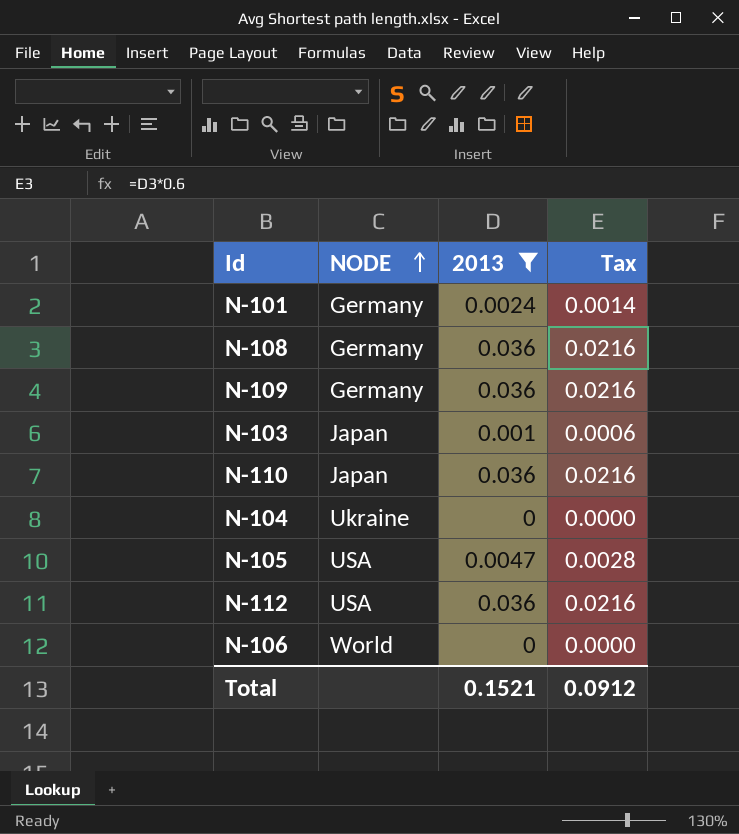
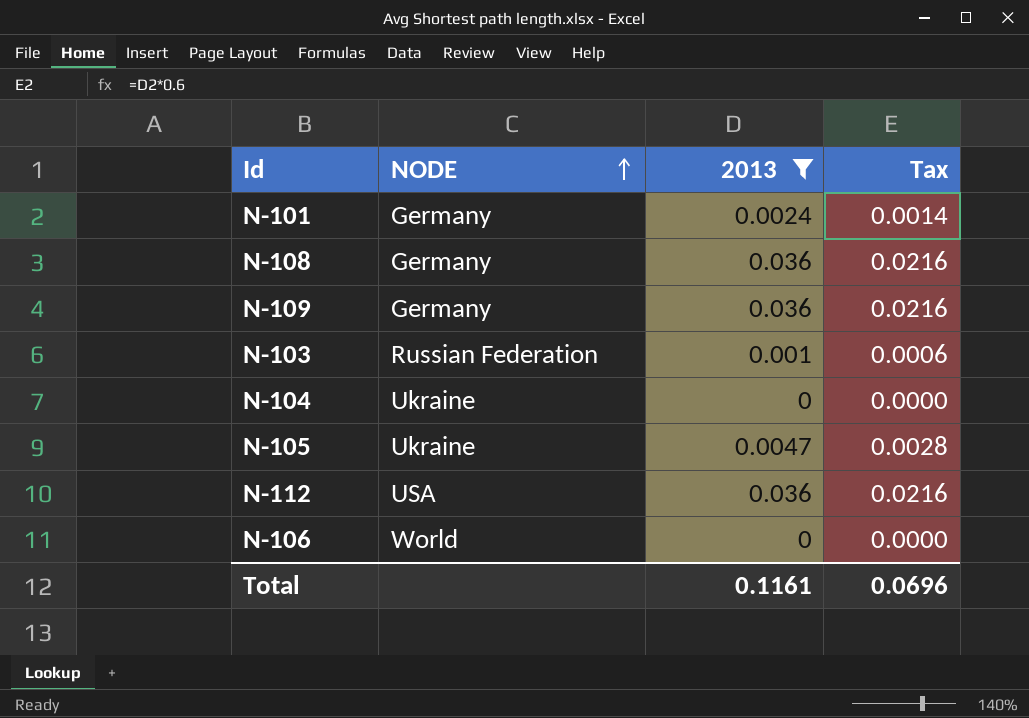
row N-110: Japan | 0.036 | 0.0216 -> none
N-103 | NODE: Japan -> Russian Federation
N-105 | NODE: USA -> Ukraine
Total | 2013: 0.1521 -> 0.1161
Total | Tax: 0.0912 -> 0.0696

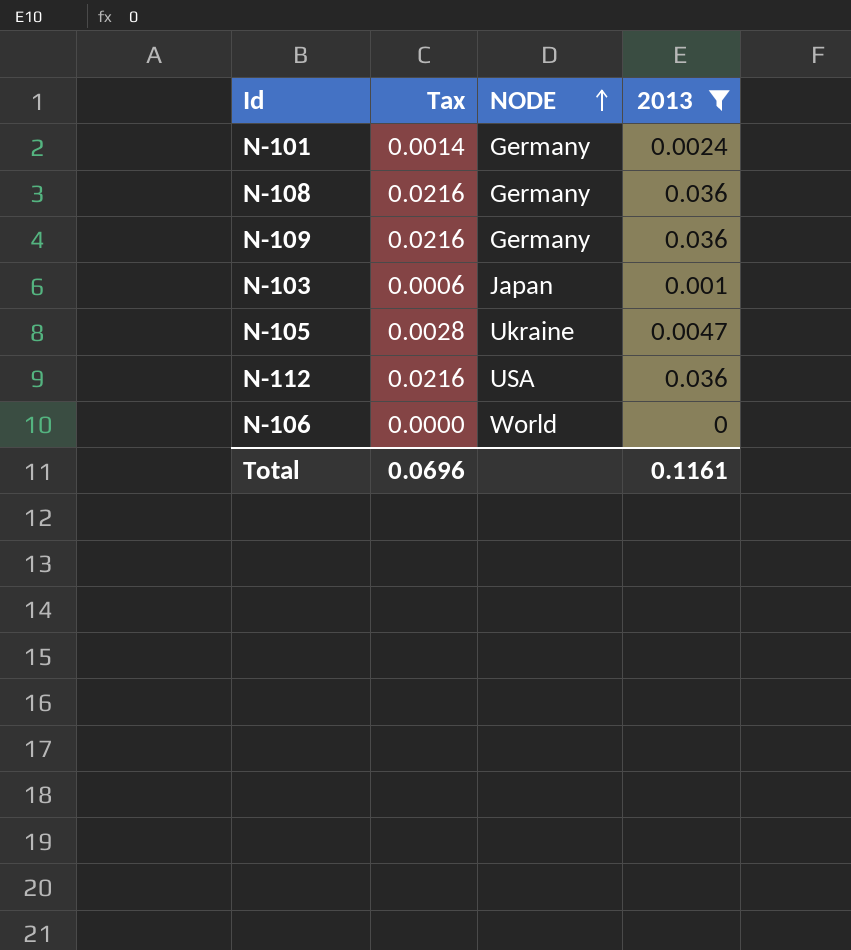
column Tax | position: 4 -> 2
row N-104: Ukraine | 0 | 0.0000 -> none
N-103 | NODE: Russian Federation -> Japan

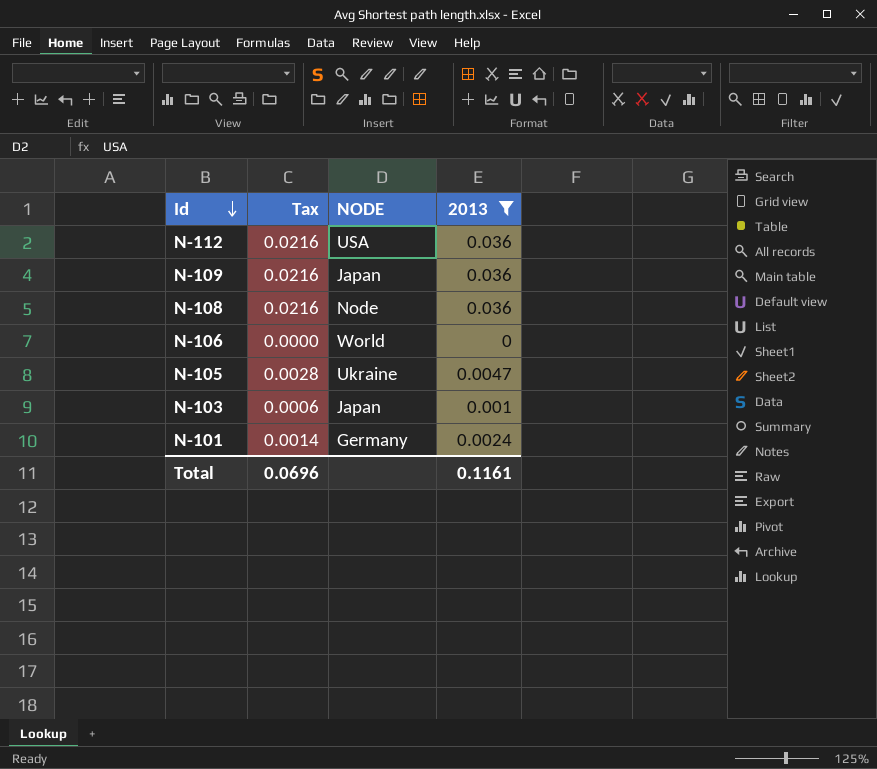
row order: NODE ascending -> Id descending
N-109 | NODE: Germany -> Japan
N-108 | NODE: Germany -> Node

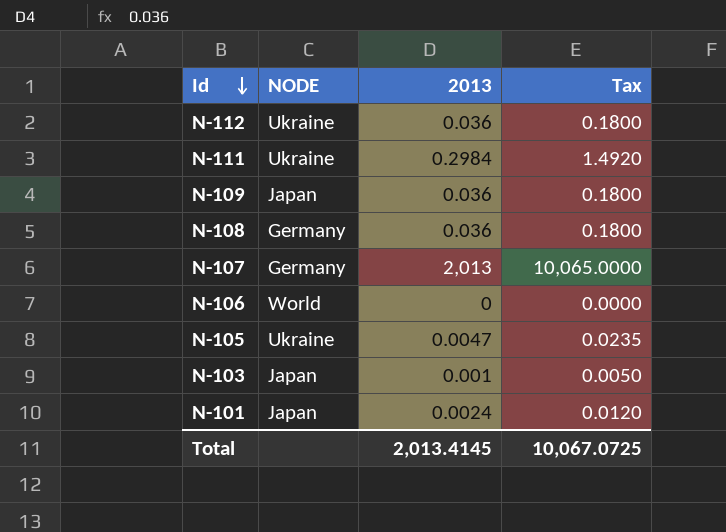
filter: 2013 <= 0.036 -> none
column Tax | formula: [2013] * 0.6 -> [2013] * 5
column Tax | position: 2 -> 4
N-112 | NODE: USA -> Ukraine
N-108 | NODE: Node -> Germany
N-101 | NODE: Germany -> Japan
Total | 2013: 0.1161 -> 2,013.4145
Total | Tax: 0.0696 -> 10,067.0725

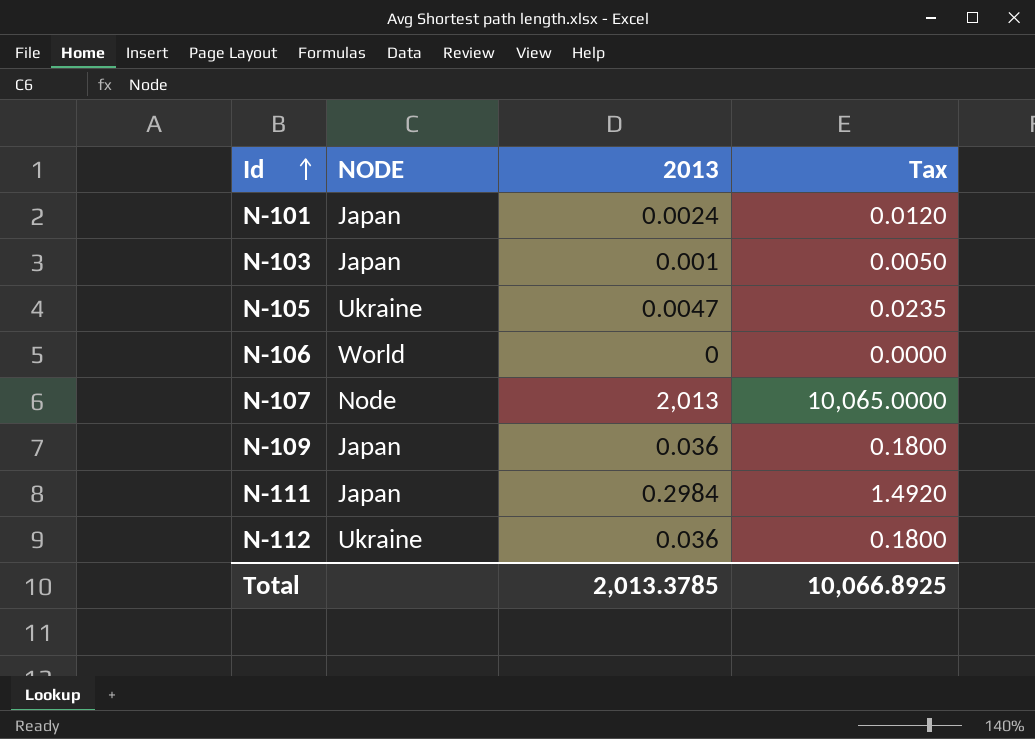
row order: Id descending -> Id ascending
row N-108: Germany | 0.036 | 0.1800 -> none
N-107 | NODE: Germany -> Node
N-111 | NODE: Ukraine -> Japan
Total | 2013: 2,013.4145 -> 2,013.3785
Total | Tax: 10,067.0725 -> 10,066.8925

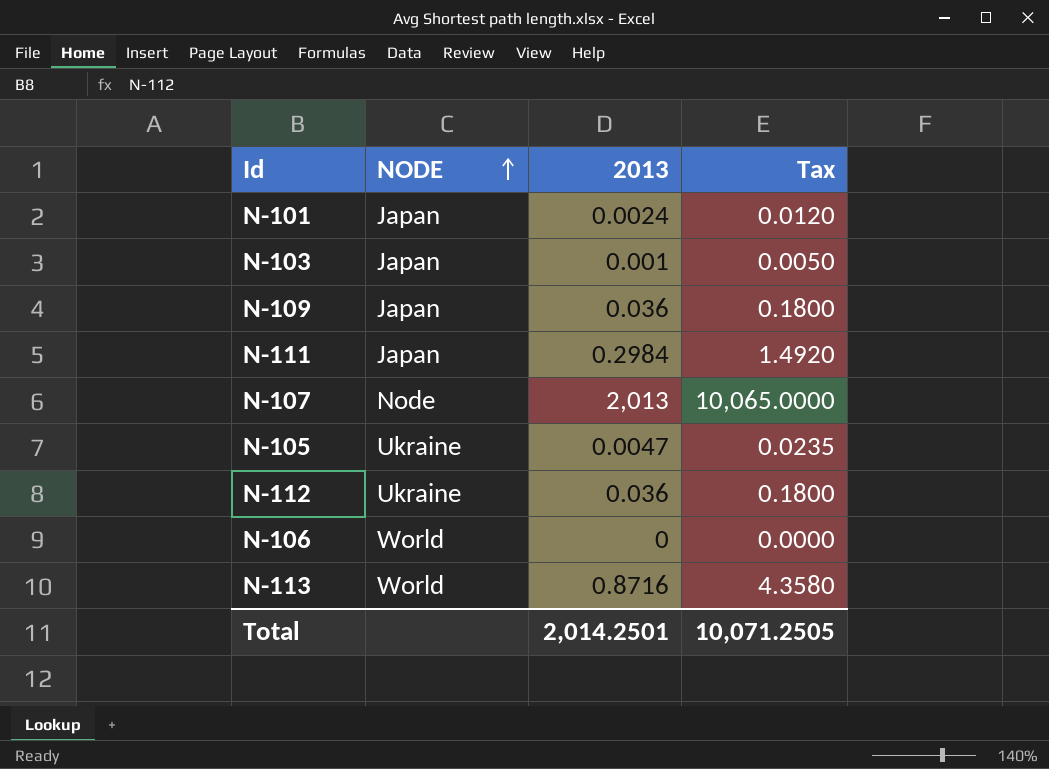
row order: Id ascending -> NODE ascending
row N-113: none -> World | 0.8716 | 4.3580
Total | 2013: 2,013.3785 -> 2,014.2501
Total | Tax: 10,066.8925 -> 10,071.2505

